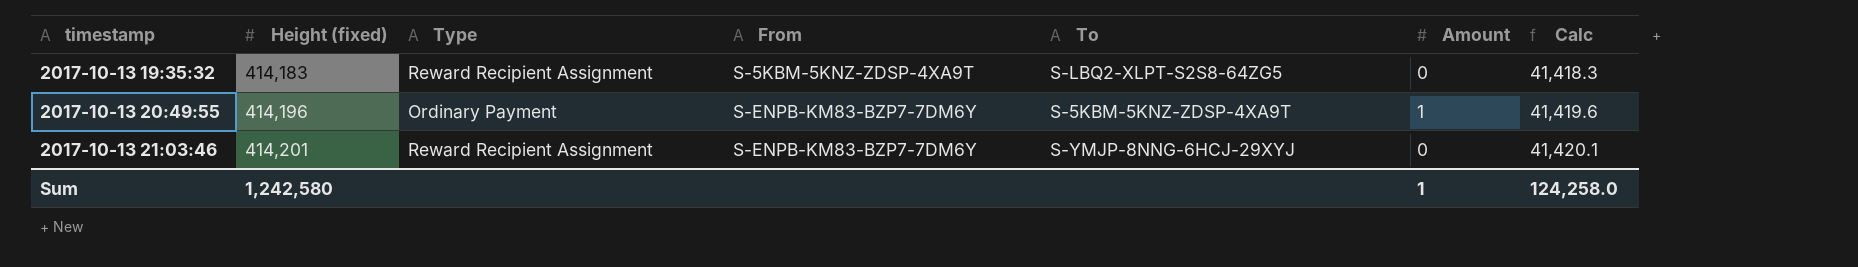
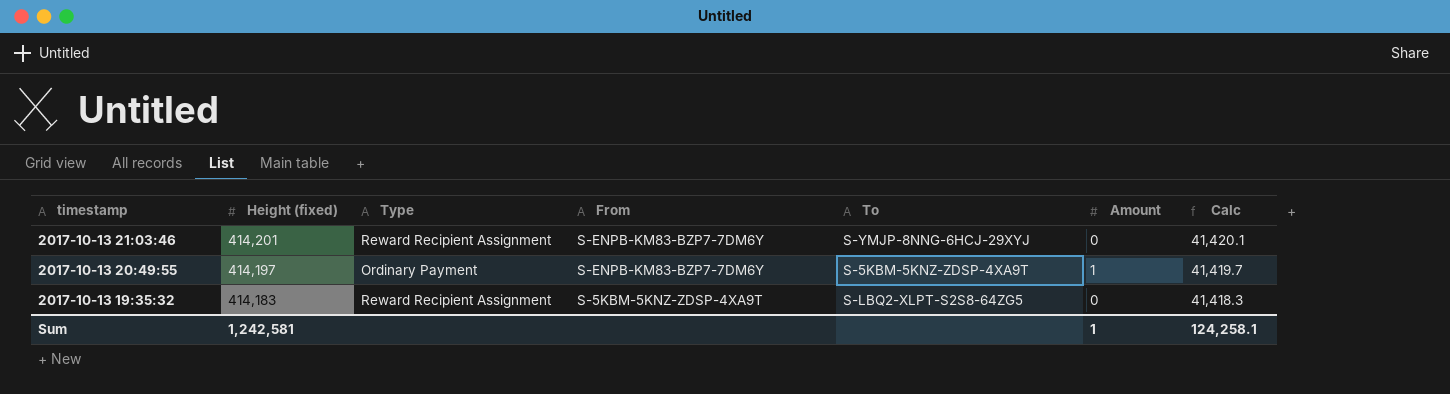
row order: timestamp ascending -> timestamp descending
2017-10-13 20:49:55 | Height (fixed): 414,196 -> 414,197
2017-10-13 20:49:55 | Calc: 41,419.6 -> 41,419.7
Sum | Height (fixed): 1,242,580 -> 1,242,581
Sum | Calc: 124,258.0 -> 124,258.1

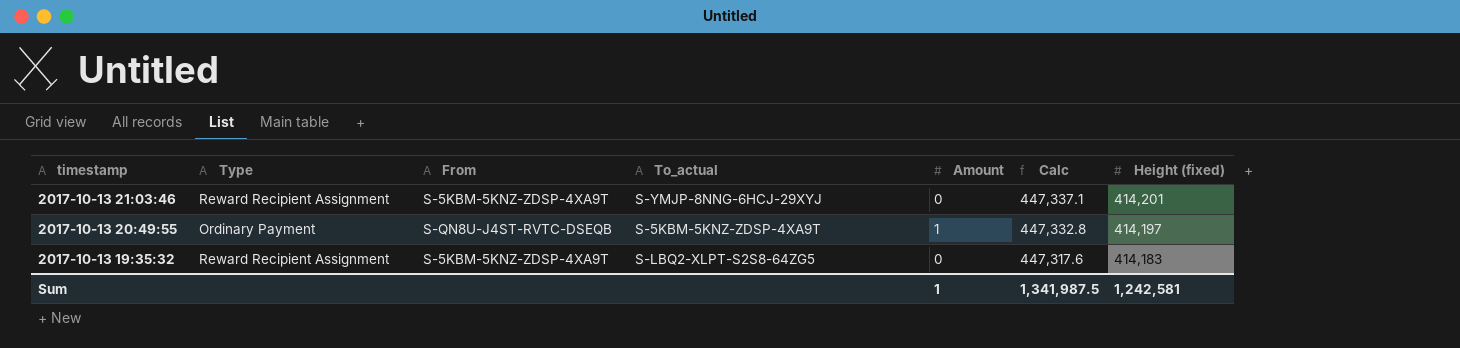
column name: To -> To_actual
column Calc | formula: [Height (fixed)] * 0.1 -> [Height (fixed)] * 1.08
column Height (fixed) | position: 2 -> 7
2017-10-13 21:03:46 | From: S-ENPB-KM83-BZP7-7DM6Y -> S-5KBM-5KNZ-ZDSP-4XA9T
2017-10-13 20:49:55 | From: S-ENPB-KM83-BZP7-7DM6Y -> S-QN8U-J4ST-RVTC-DSEQB
Sum | Calc: 124,258.1 -> 1,341,987.5

